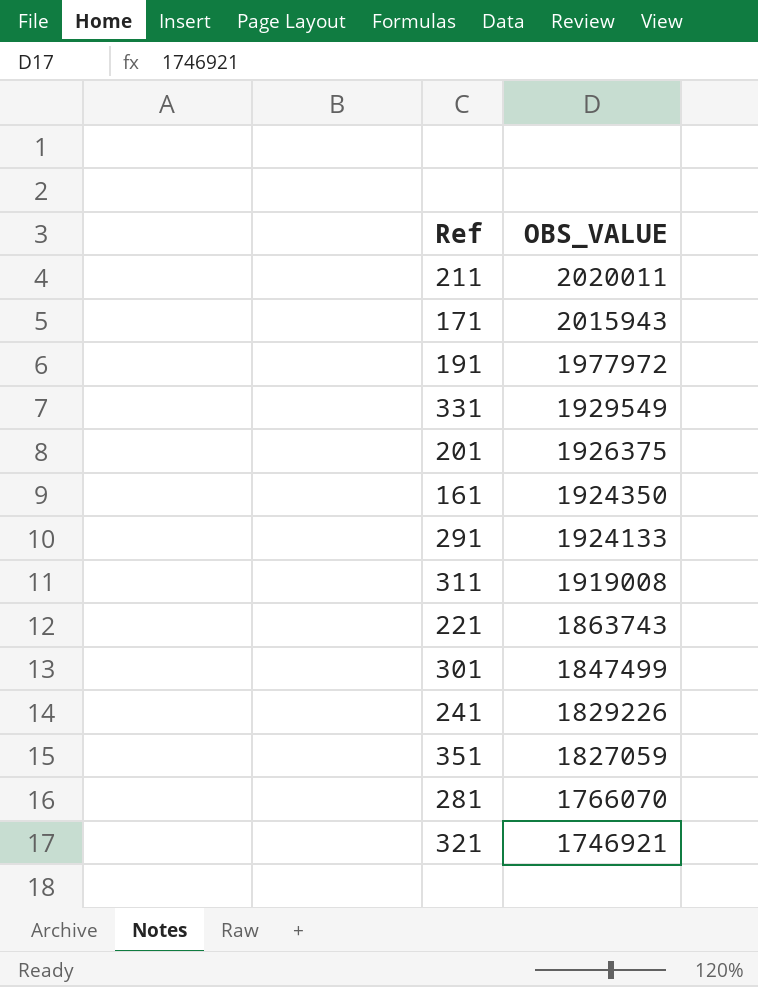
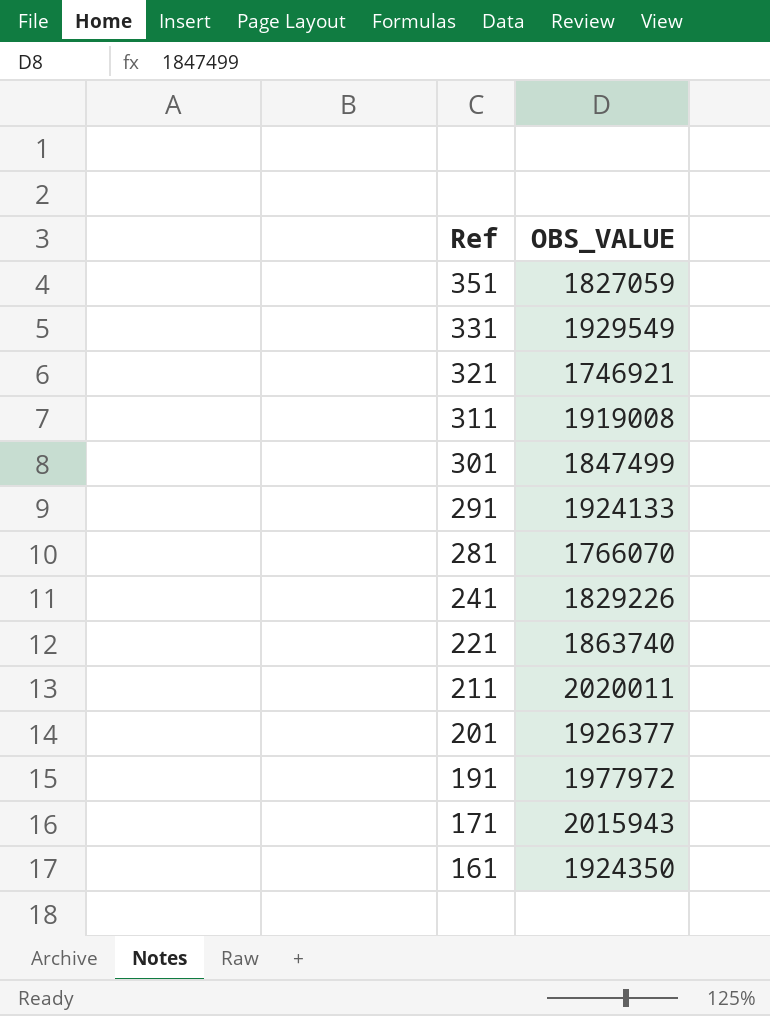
row order: OBS_VALUE descending -> Ref descending
221 | OBS_VALUE: 1863743 -> 1863740
201 | OBS_VALUE: 1926375 -> 1926377

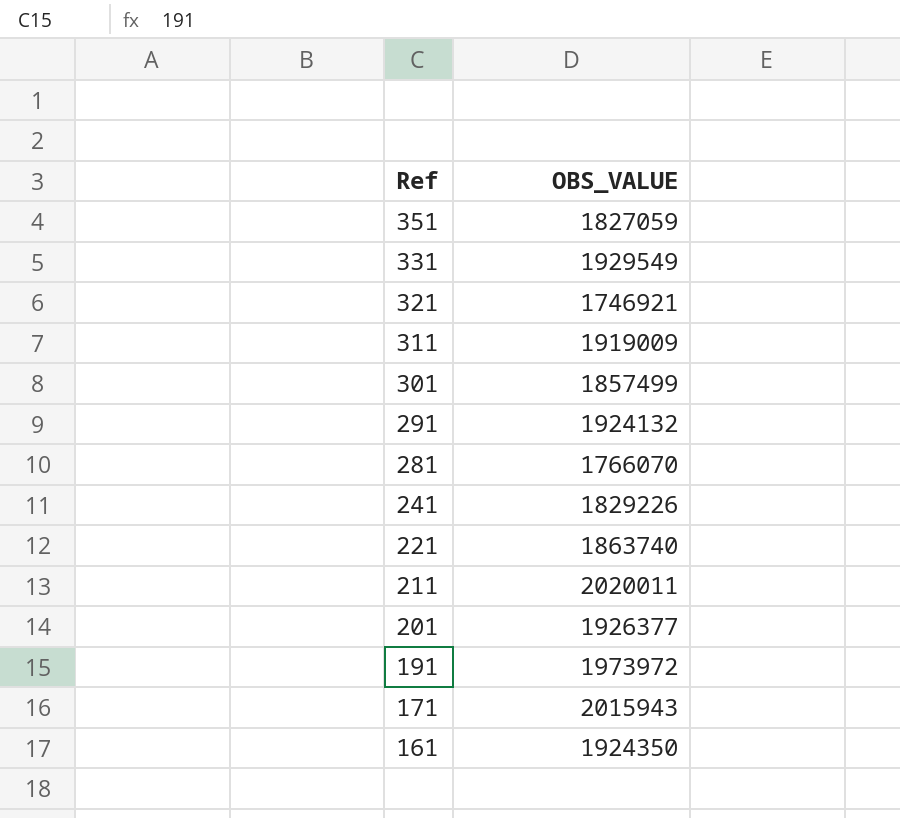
311 | OBS_VALUE: 1919008 -> 1919009
301 | OBS_VALUE: 1847499 -> 1857499
291 | OBS_VALUE: 1924133 -> 1924132
191 | OBS_VALUE: 1977972 -> 1973972

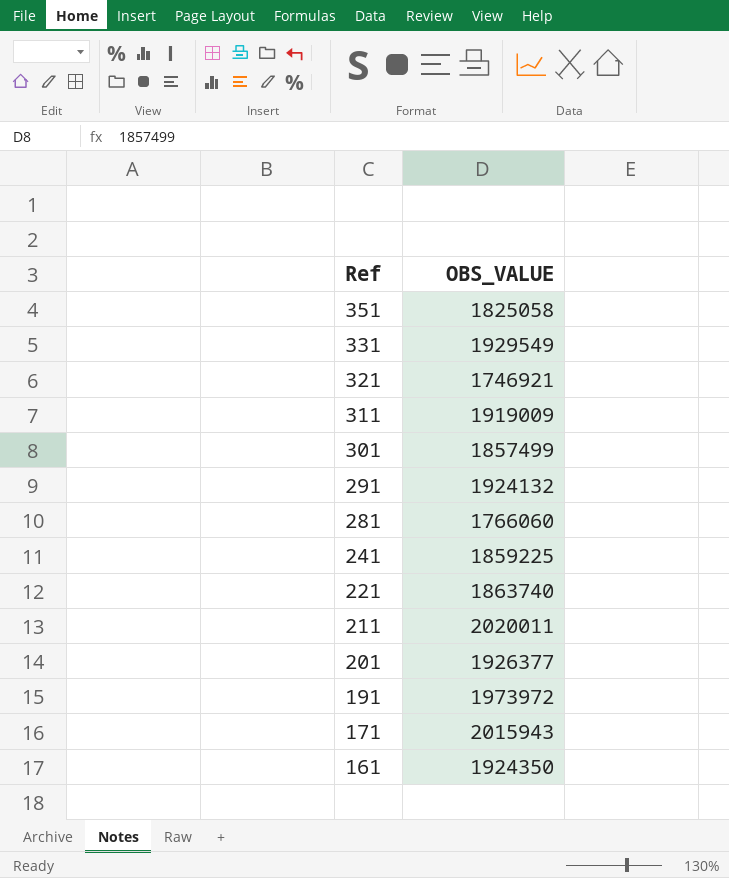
351 | OBS_VALUE: 1827059 -> 1825058
281 | OBS_VALUE: 1766070 -> 1766060
241 | OBS_VALUE: 1829226 -> 1859225

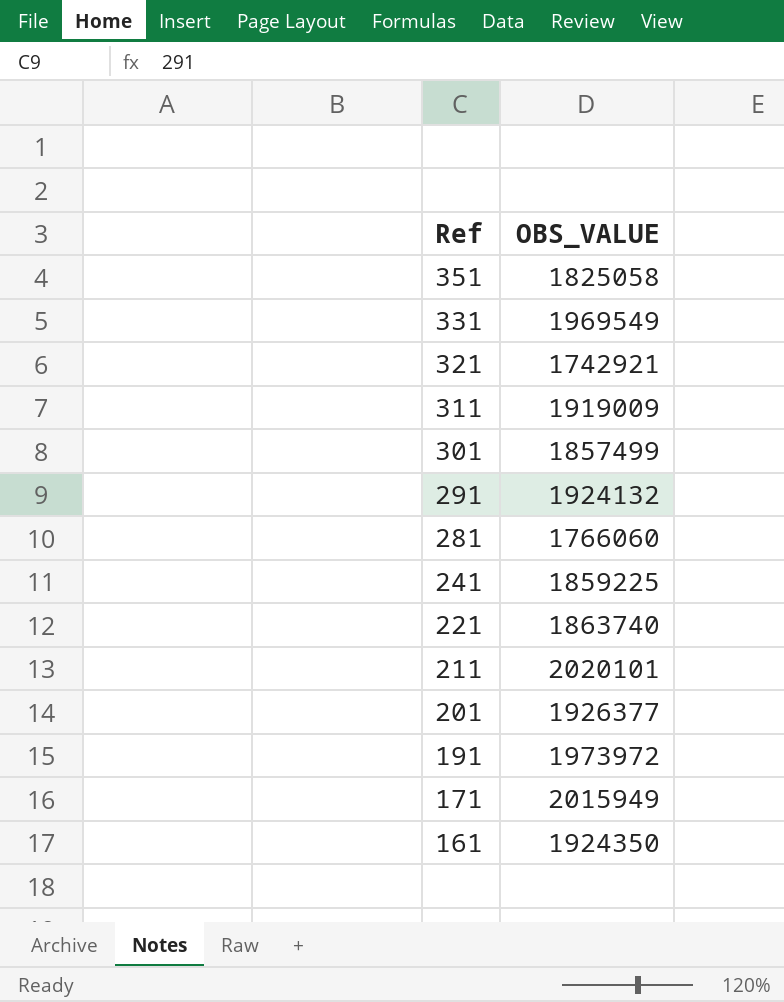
331 | OBS_VALUE: 1929549 -> 1969549
321 | OBS_VALUE: 1746921 -> 1742921
211 | OBS_VALUE: 2020011 -> 2020101
171 | OBS_VALUE: 2015943 -> 2015949

